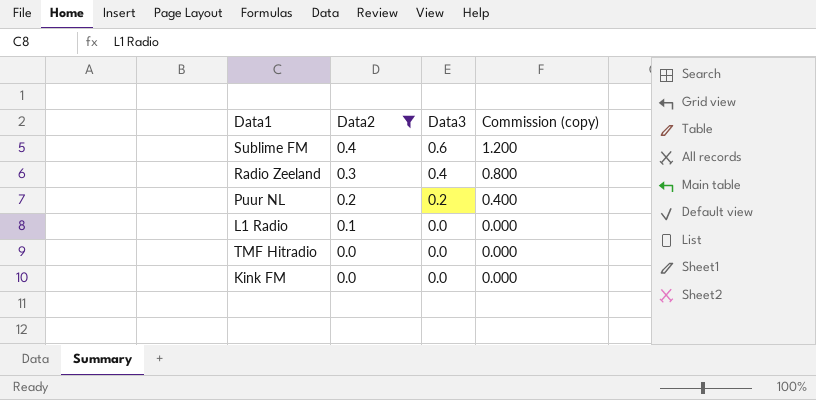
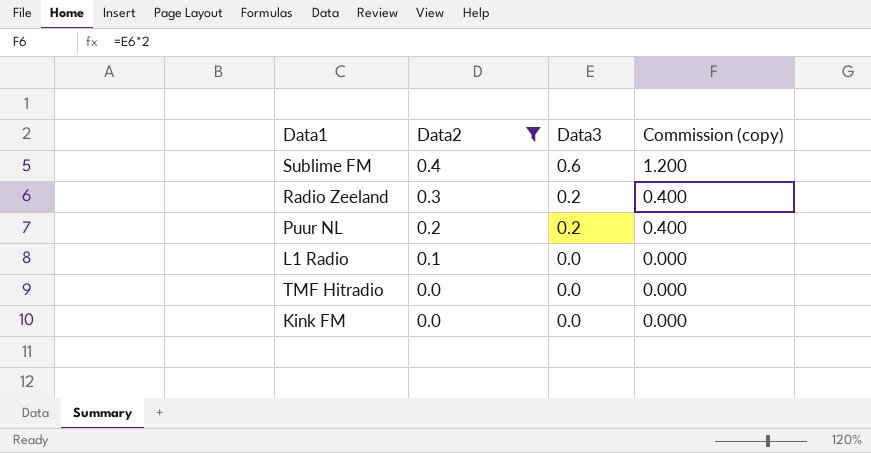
Radio Zeeland | Data3: 0.4 -> 0.2
Radio Zeeland | Commission (copy): 0.800 -> 0.400

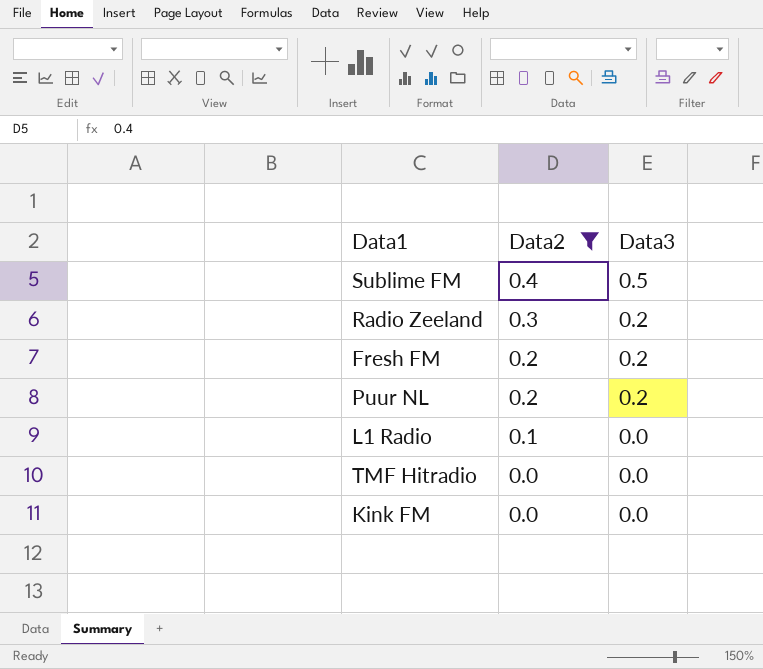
column Commission (copy) | formula: [Data3] * 2 -> none
Sublime FM | Data3: 0.6 -> 0.5
row Fresh FM: none -> 0.2 | 0.2

